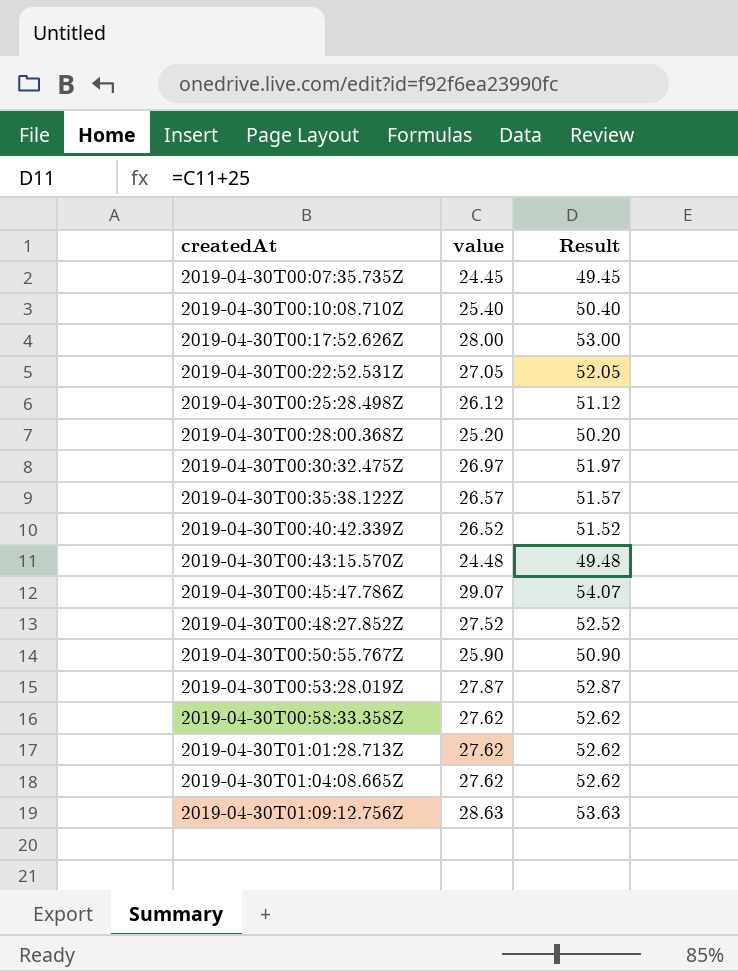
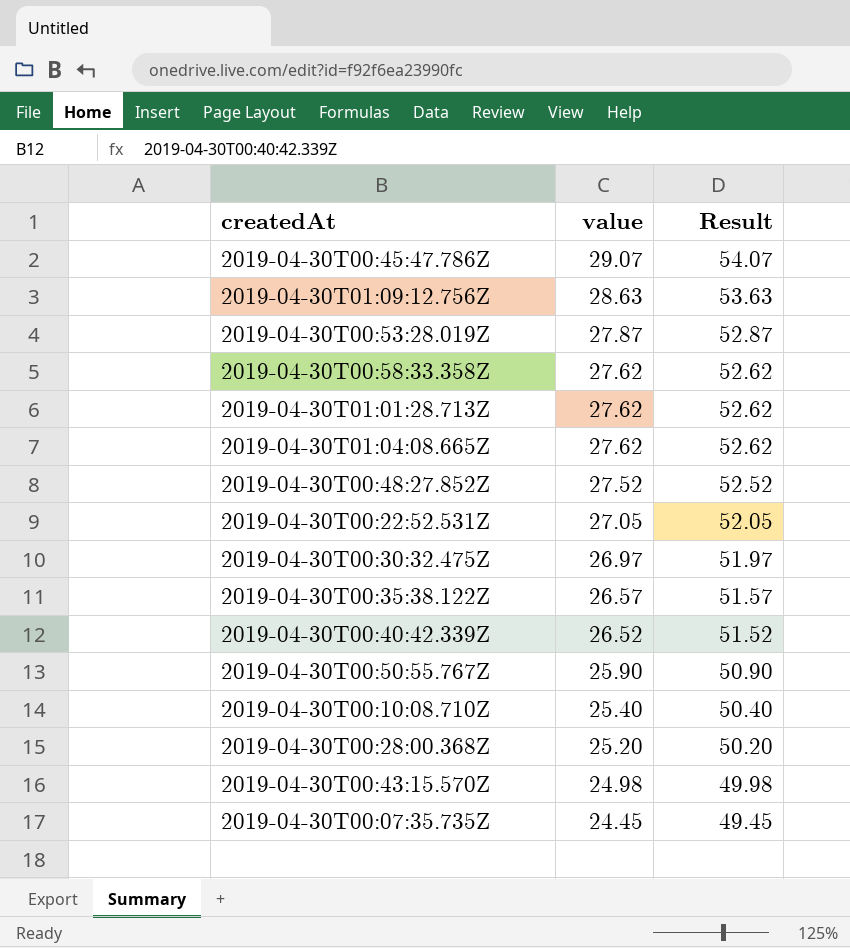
row order: createdAt ascending -> value descending
row 2019-04-30T00:17:52.626Z: 28.00 | 53.00 -> none
row 2019-04-30T00:25:28.498Z: 26.12 | 51.12 -> none
2019-04-30T00:43:15.570Z | value: 24.48 -> 24.98
2019-04-30T00:43:15.570Z | Result: 49.48 -> 49.98

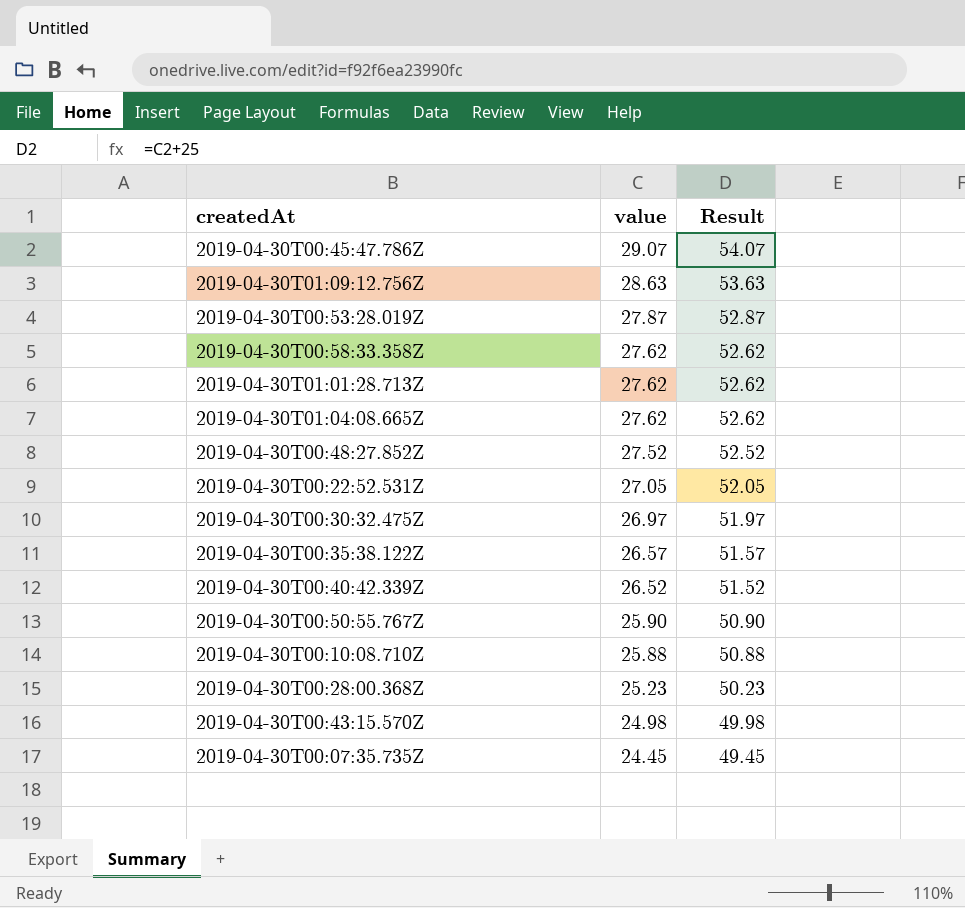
2019-04-30T00:10:08.710Z | value: 25.40 -> 25.88
2019-04-30T00:10:08.710Z | Result: 50.40 -> 50.88
2019-04-30T00:28:00.368Z | value: 25.20 -> 25.23
2019-04-30T00:28:00.368Z | Result: 50.20 -> 50.23

